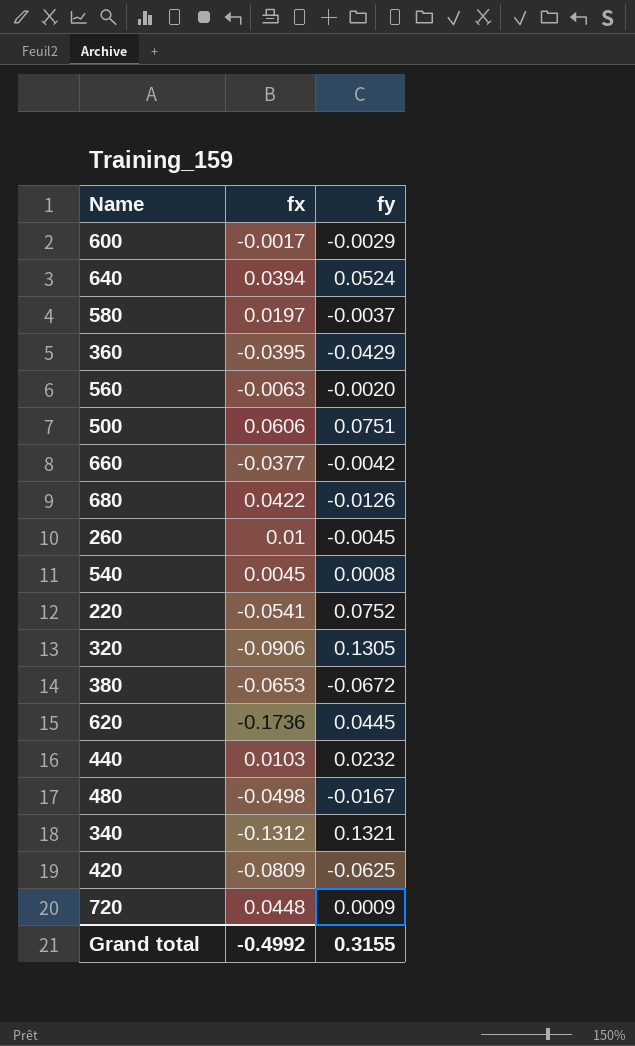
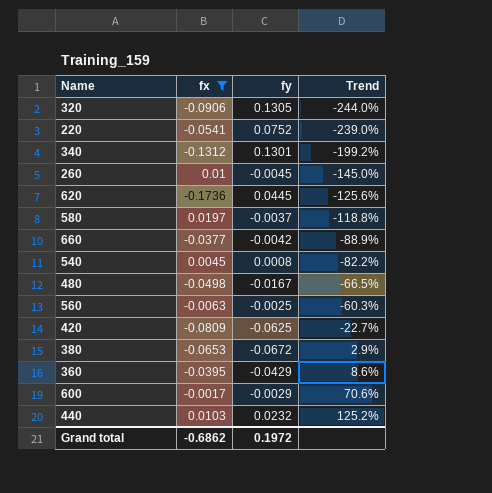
filter: none -> fx <= 0.0197
row order: none -> Trend ascending
column Trend | formula: none -> ([fy] - [fx]) / [fx]
340 | fy: 0.1321 -> 0.1301
560 | fy: -0.0020 -> -0.0025
Grand total | fx: -0.4992 -> -0.6862
Grand total | fy: 0.3155 -> 0.1972

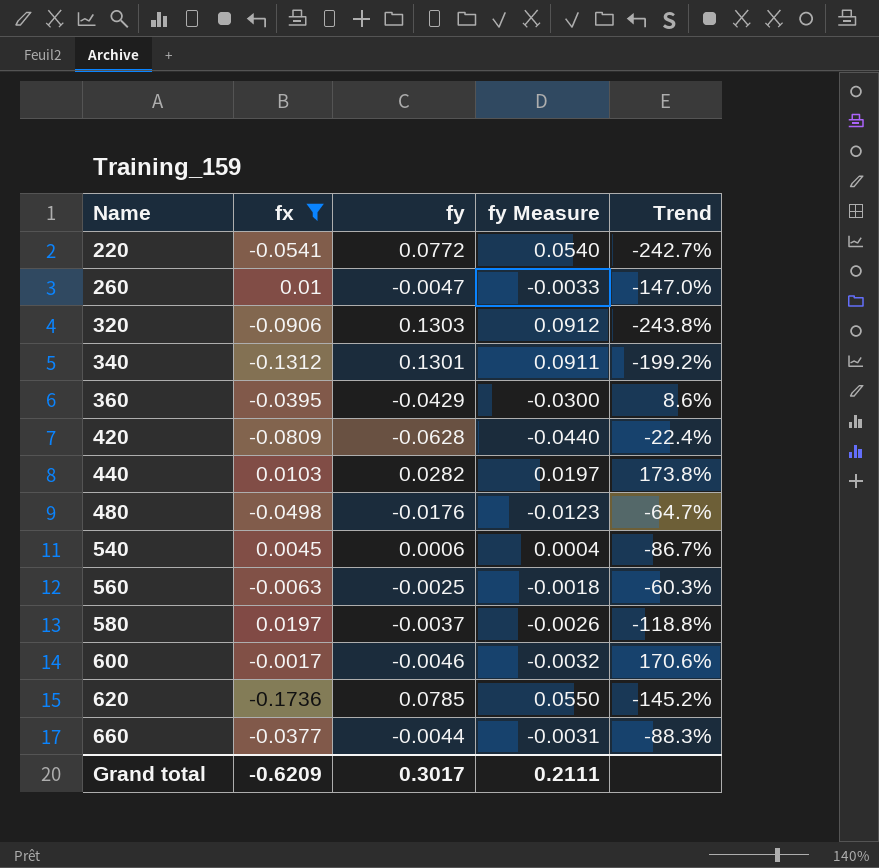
row order: Trend ascending -> Name ascending
column fy Measure | formula: none -> [fy] * 0.7
row 380: -0.0653 | -0.0672 | 2.9% -> none
220 | fy: 0.0752 -> 0.0772
220 | Trend: -239.0% -> -242.7%
260 | fy: -0.0045 -> -0.0047
260 | Trend: -145.0% -> -147.0%
320 | fy: 0.1305 -> 0.1303
320 | Trend: -244.0% -> -243.8%
420 | fy: -0.0625 -> -0.0628
420 | Trend: -22.7% -> -22.4%
440 | fy: 0.0232 -> 0.0282
440 | Trend: 125.2% -> 173.8%
480 | fy: -0.0167 -> -0.0176
480 | Trend: -66.5% -> -64.7%
540 | fy: 0.0008 -> 0.0006
540 | Trend: -82.2% -> -86.7%
600 | fy: -0.0029 -> -0.0046
600 | Trend: 70.6% -> 170.6%
620 | fy: 0.0445 -> 0.0785
620 | Trend: -125.6% -> -145.2%
660 | fy: -0.0042 -> -0.0044
660 | Trend: -88.9% -> -88.3%
Grand total | fx: -0.6862 -> -0.6209
Grand total | fy: 0.1972 -> 0.3017

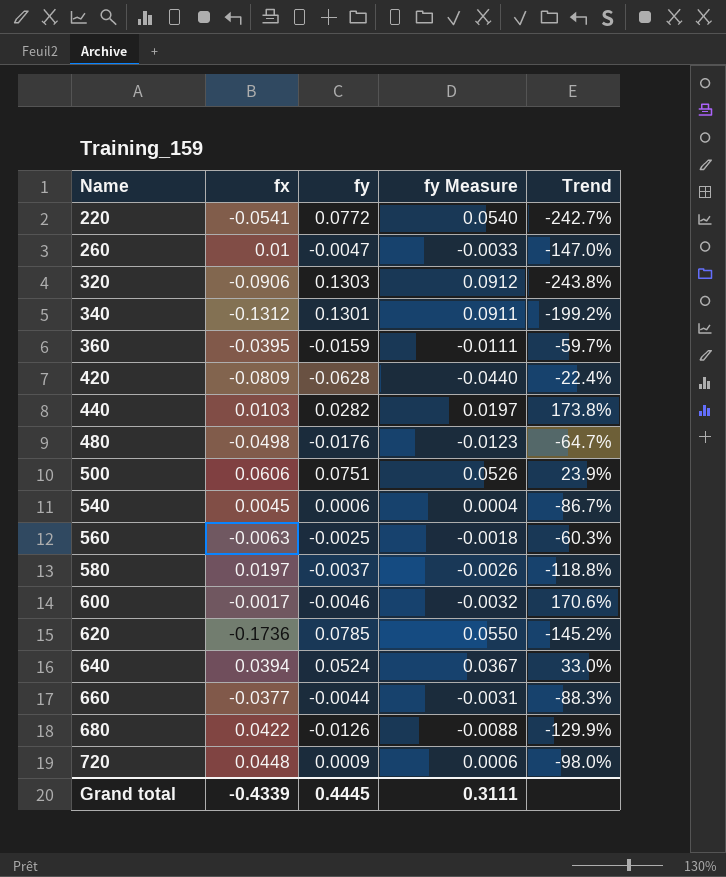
filter: fx <= 0.0197 -> none
360 | fy: -0.0429 -> -0.0159
360 | fy Measure: -0.0300 -> -0.0111
360 | Trend: 8.6% -> -59.7%
Grand total | fx: -0.6209 -> -0.4339
Grand total | fy: 0.3017 -> 0.4445
Grand total | fy Measure: 0.2111 -> 0.3111

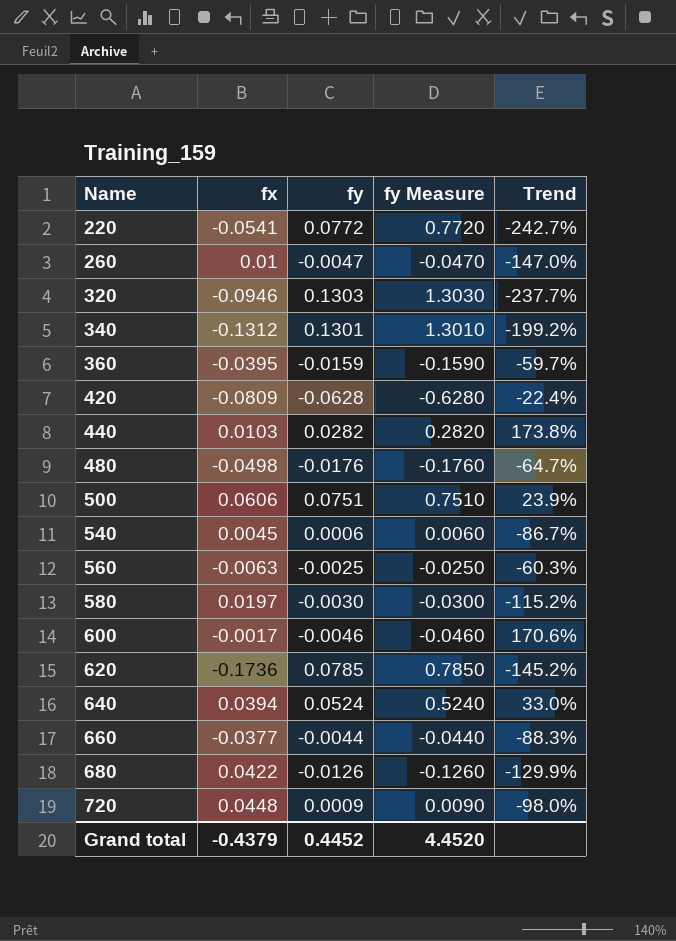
column fy Measure | formula: [fy] * 0.7 -> [fy] * 10
320 | fx: -0.0906 -> -0.0946
320 | Trend: -243.8% -> -237.7%
580 | fy: -0.0037 -> -0.0030
580 | Trend: -118.8% -> -115.2%
Grand total | fx: -0.4339 -> -0.4379
Grand total | fy: 0.4445 -> 0.4452
Grand total | fy Measure: 0.3111 -> 4.4520

